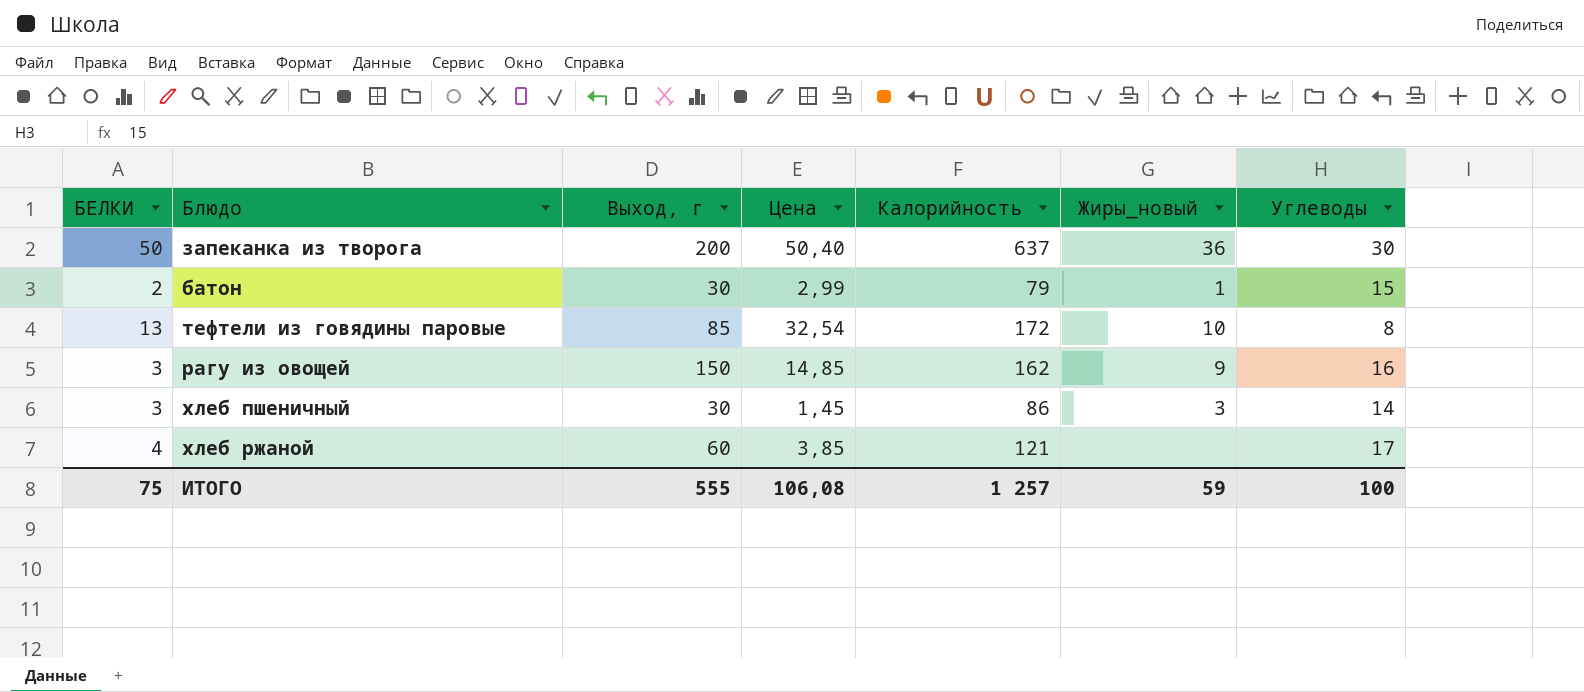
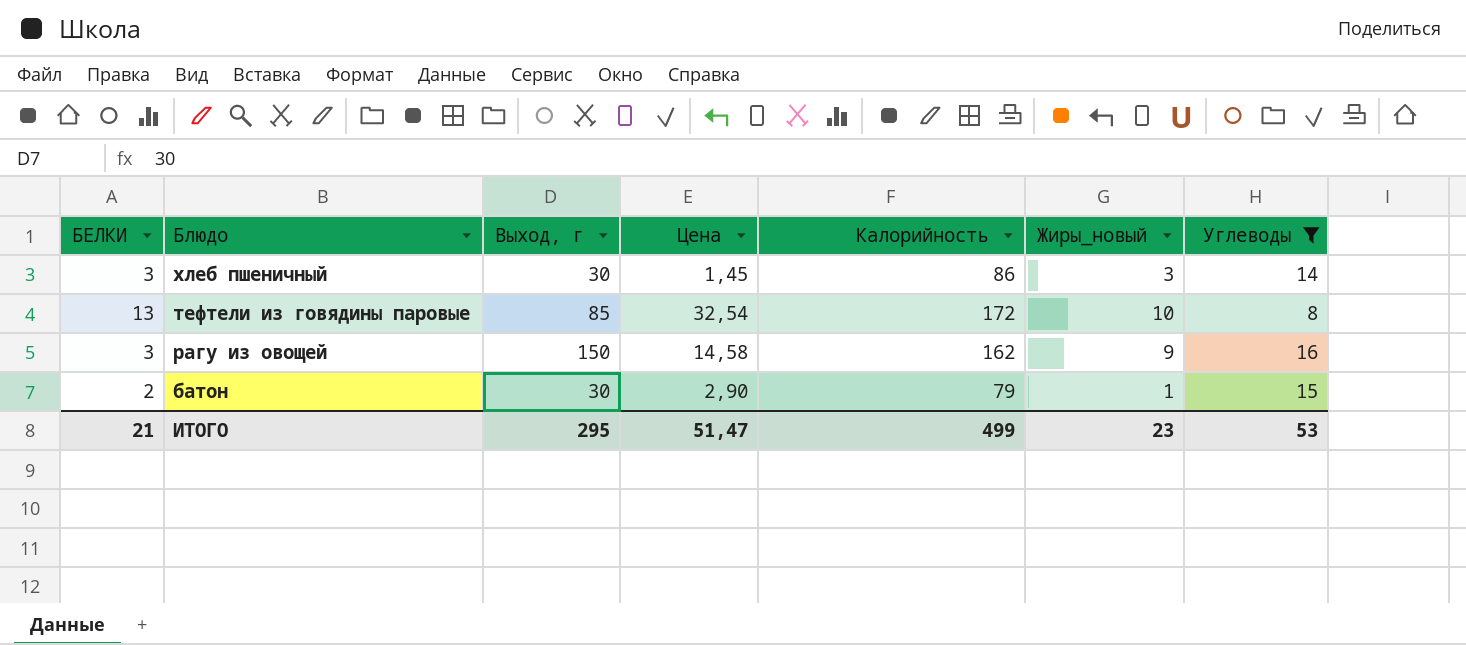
filter: none -> Углеводы <= 16
row order: none -> Блюдо descending
рагу из овощей | Цена: 14,85 -> 14,58
батон | Цена: 2,99 -> 2,90
ИТОГО | БЕЛКИ: 75 -> 21
ИТОГО | Выход, г: 555 -> 295
ИТОГО | Цена: 106,08 -> 51,47
ИТОГО | Калорийность: 1 257 -> 499
ИТОГО | Жиры_новый: 59 -> 23
ИТОГО | Углеводы: 100 -> 53

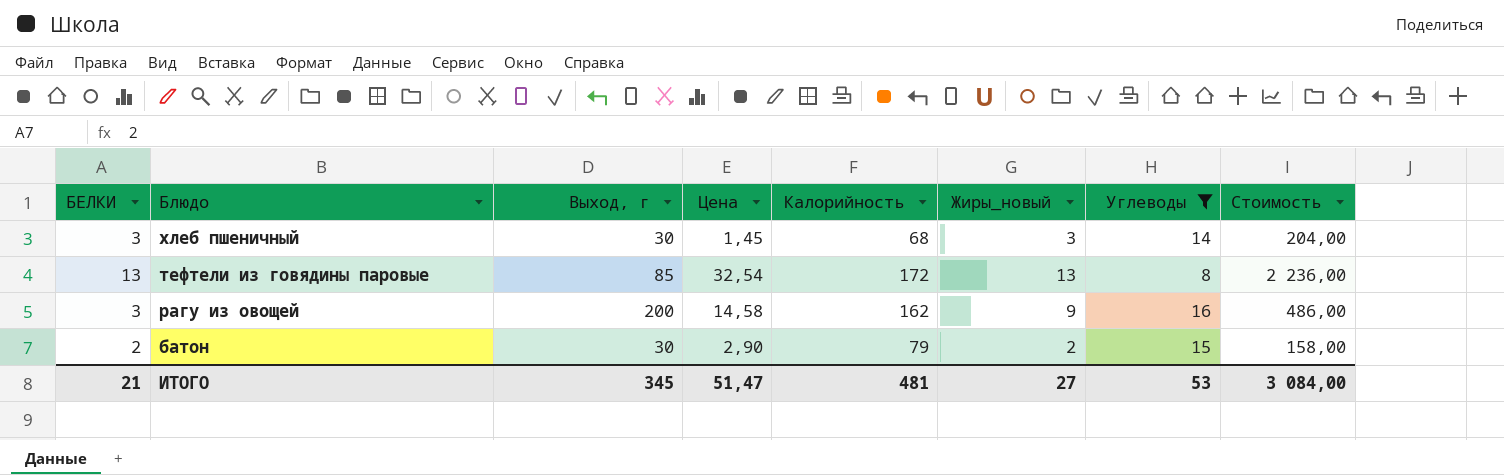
column Стоимость | formula: none -> [БЕЛКИ] * [Калорийность]
хлеб пшеничный | Калорийность: 86 -> 68
тефтели из говядины паровые | Жиры_новый: 10 -> 13
рагу из овощей | Выход, г: 150 -> 200
батон | Жиры_новый: 1 -> 2
ИТОГО | Выход, г: 295 -> 345
ИТОГО | Калорийность: 499 -> 481
ИТОГО | Жиры_новый: 23 -> 27

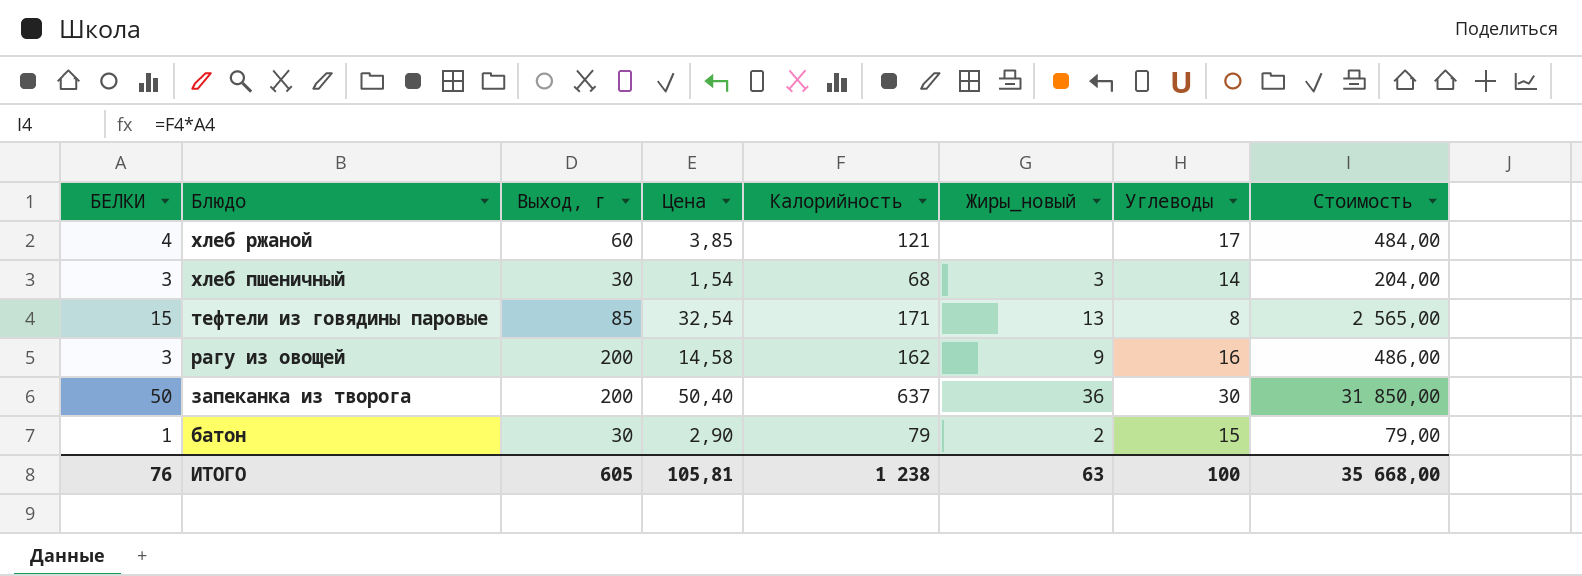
filter: Углеводы <= 16 -> none
хлеб пшеничный | Цена: 1,45 -> 1,54
тефтели из говядины паровые | БЕЛКИ: 13 -> 15
тефтели из говядины паровые | Калорийность: 172 -> 171
тефтели из говядины паровые | Стоимость: 2 236,00 -> 2 565,00
батон | БЕЛКИ: 2 -> 1
батон | Стоимость: 158,00 -> 79,00
ИТОГО | БЕЛКИ: 21 -> 76
ИТОГО | Выход, г: 345 -> 605
ИТОГО | Цена: 51,47 -> 105,81
ИТОГО | Калорийность: 481 -> 1 238
ИТОГО | Жиры_новый: 27 -> 63
ИТОГО | Углеводы: 53 -> 100
ИТОГО | Стоимость: 3 084,00 -> 35 668,00

